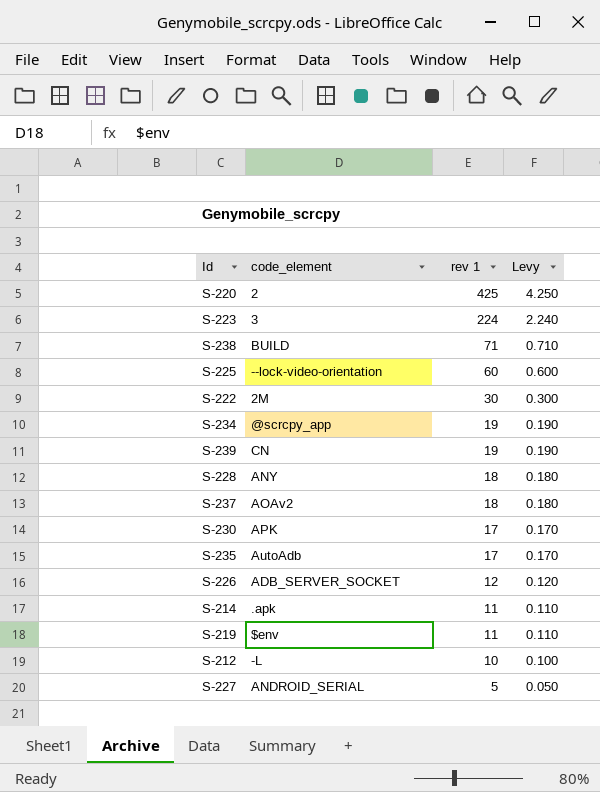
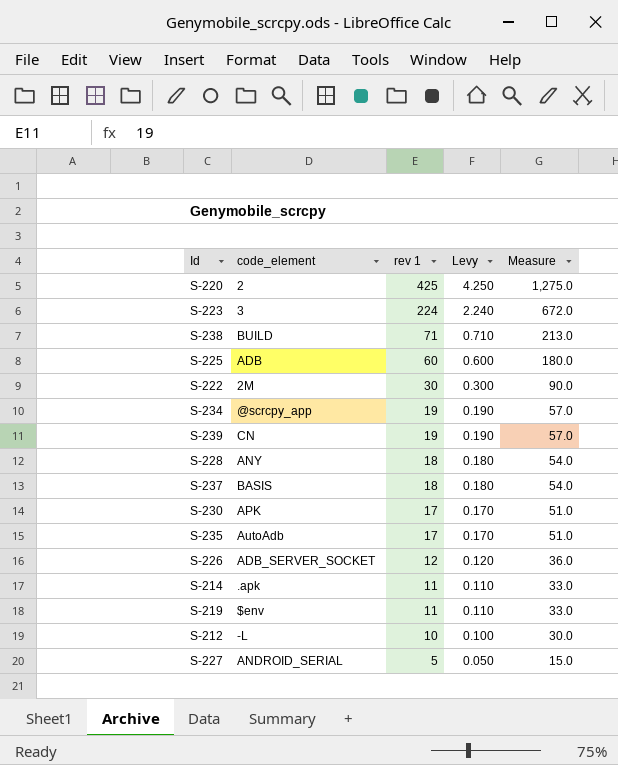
column Measure | formula: none -> [rev 1] * 3
S-225 | code_element: --lock-video-orientation -> ADB
S-237 | code_element: AOAv2 -> BASIS

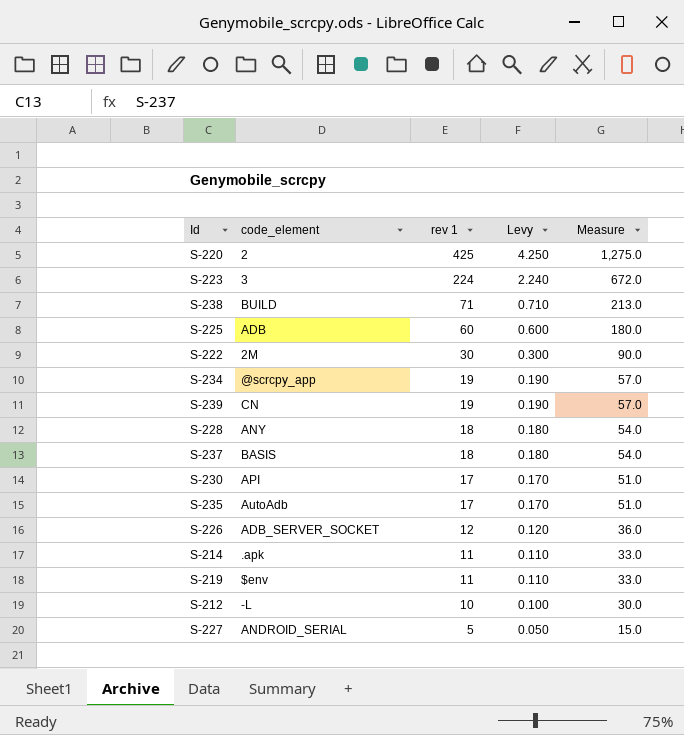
S-230 | code_element: APK -> API

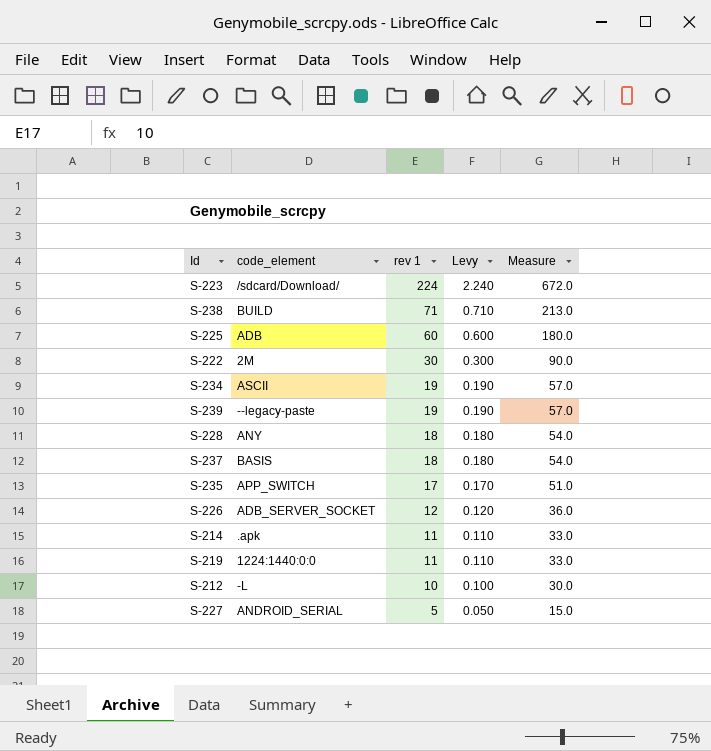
row S-220: 2 | 425 | 4.250 | 1,275.0 -> none
row S-230: API | 17 | 0.170 | 51.0 -> none
S-223 | code_element: 3 -> /sdcard/Download/
S-234 | code_element: @scrcpy_app -> ASCII
S-239 | code_element: CN -> --legacy-paste
S-235 | code_element: AutoAdb -> APP_SWITCH
S-219 | code_element: $env -> 1224:1440:0:0

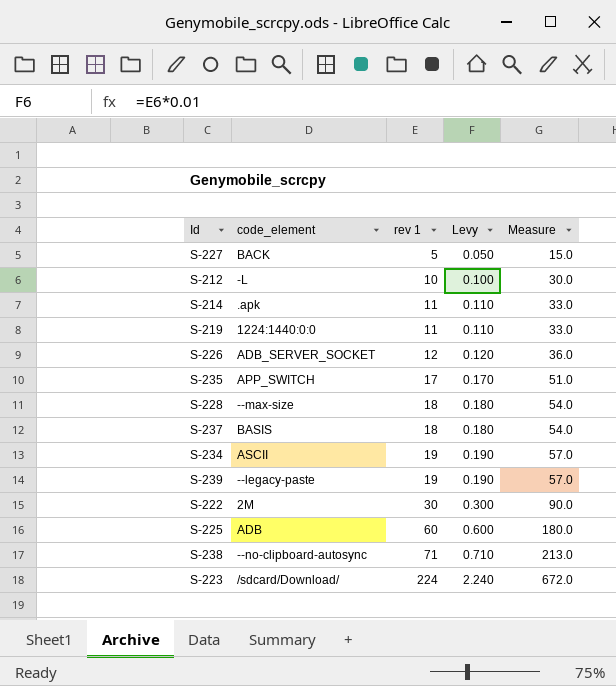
row order: rev 1 descending -> rev 1 ascending
S-227 | code_element: ANDROID_SERIAL -> BACK
S-228 | code_element: ANY -> --max-size
S-238 | code_element: BUILD -> --no-clipboard-autosync

